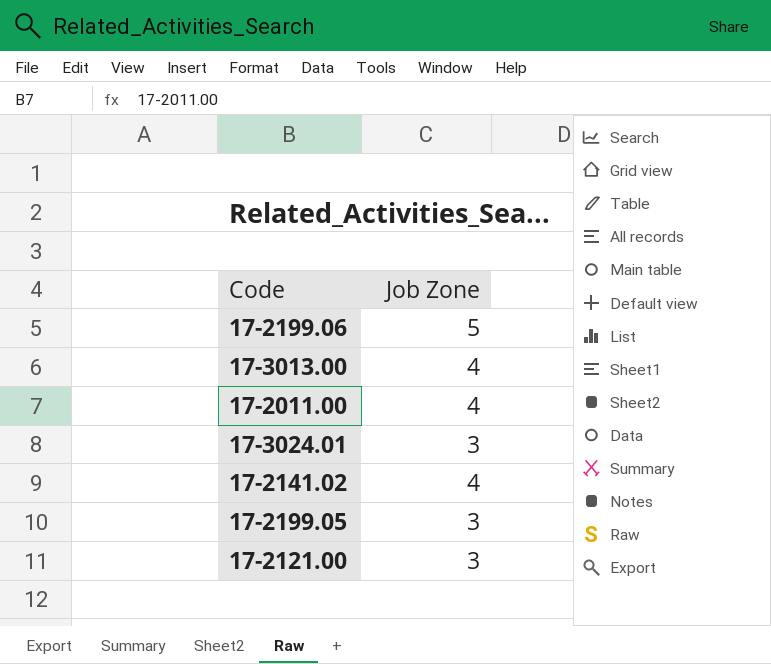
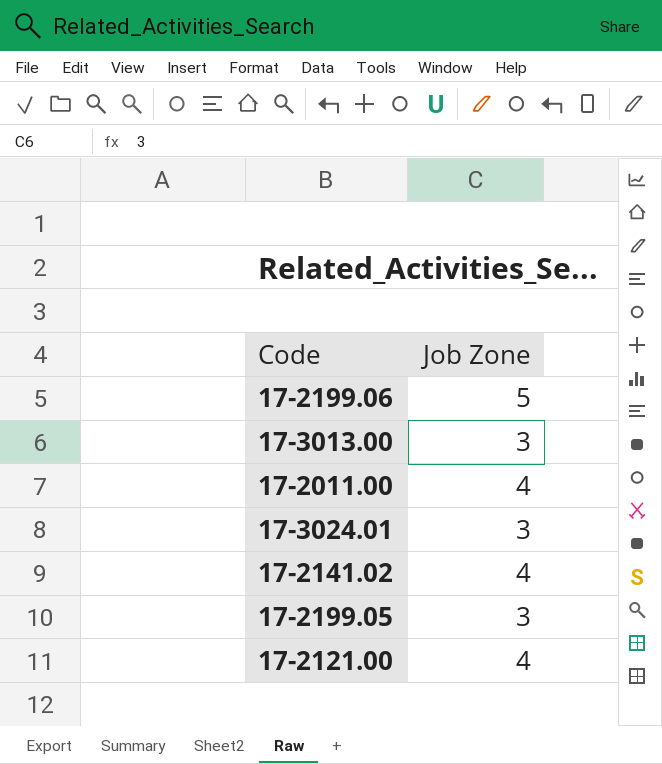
17-3013.00 | Job Zone: 4 -> 3
17-2121.00 | Job Zone: 3 -> 4

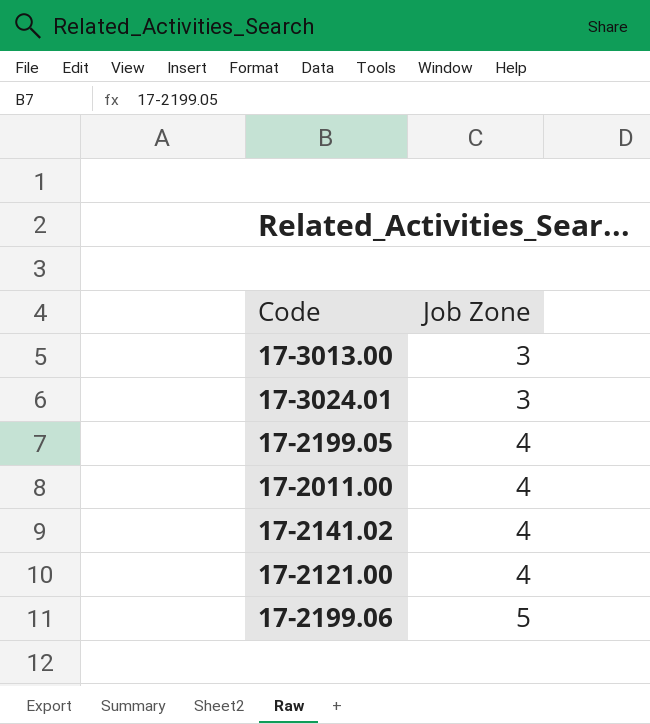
row order: none -> Job Zone ascending
17-2199.05 | Job Zone: 3 -> 4

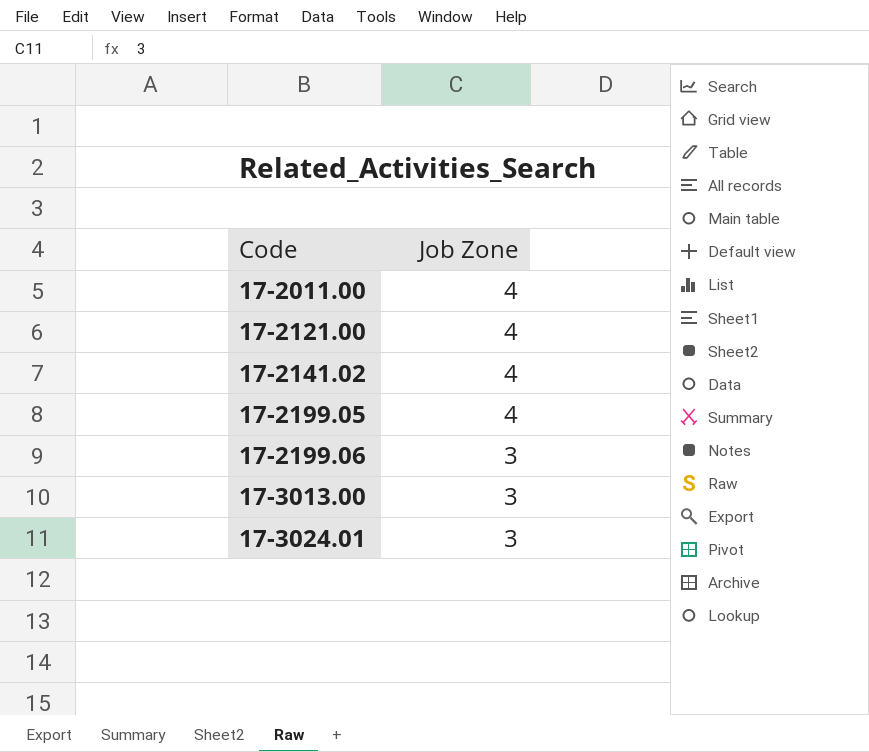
row order: Job Zone ascending -> Code ascending
17-2199.06 | Job Zone: 5 -> 3

